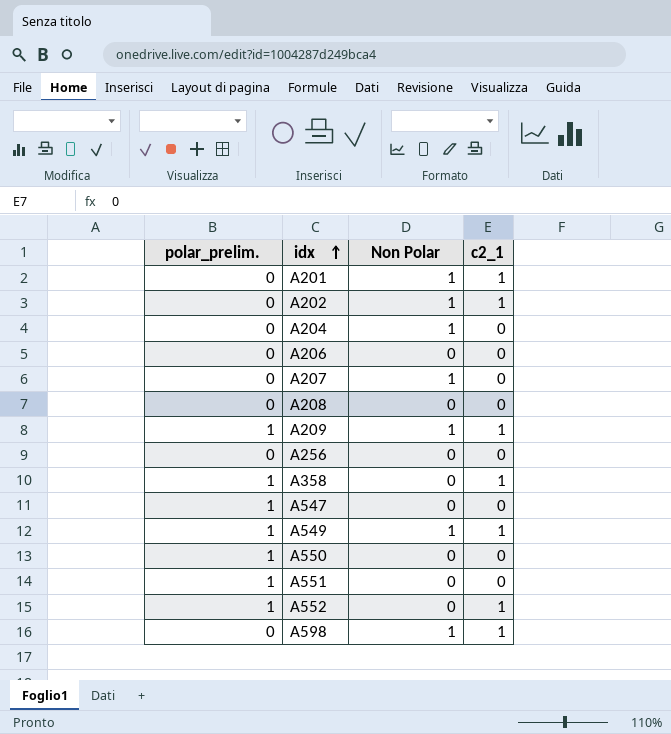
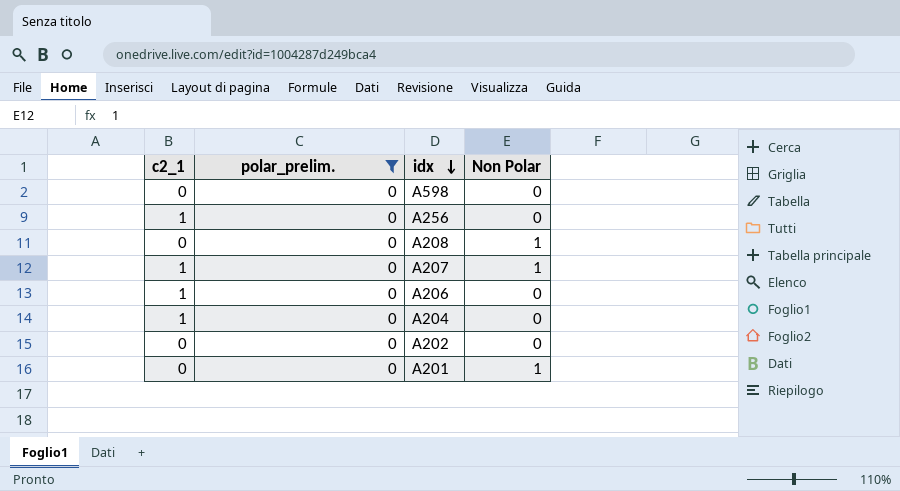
filter: none -> polar_prelim. = 0
row order: idx ascending -> idx descending
column c2_1 | position: 4 -> 1
A598 | c2_1: 1 -> 0
A598 | Non Polar: 1 -> 0
A256 | c2_1: 0 -> 1
A208 | Non Polar: 0 -> 1
A207 | c2_1: 0 -> 1
A206 | c2_1: 0 -> 1
A204 | c2_1: 0 -> 1
A204 | Non Polar: 1 -> 0
A202 | c2_1: 1 -> 0
A202 | Non Polar: 1 -> 0
A201 | c2_1: 1 -> 0

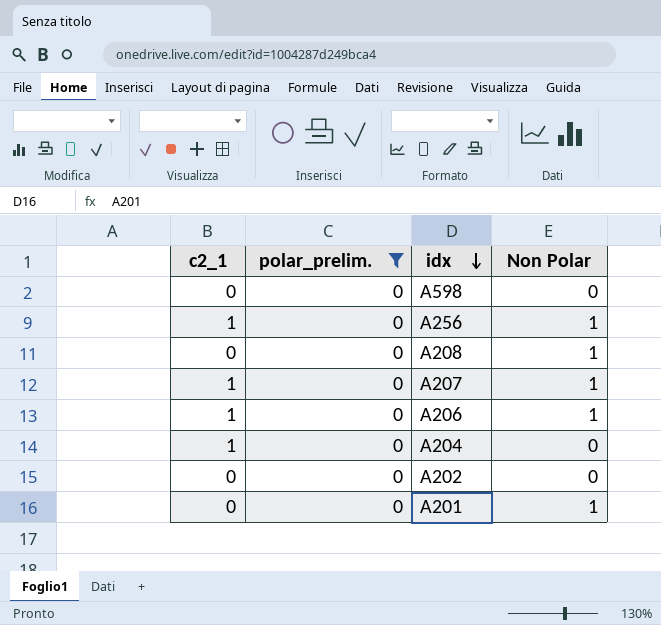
A256 | Non Polar: 0 -> 1
A206 | Non Polar: 0 -> 1

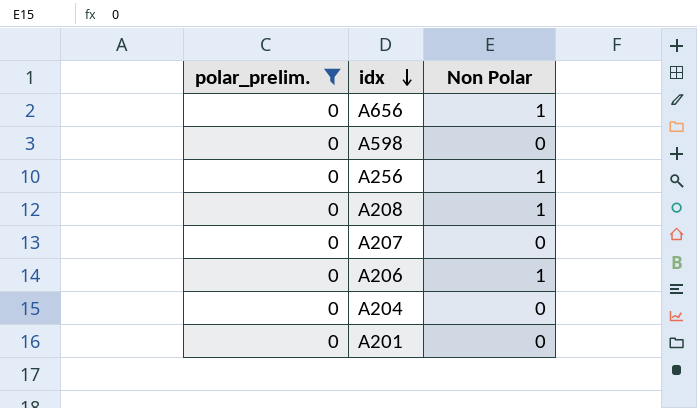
column c2_1 | position: 1 -> none
row A202: 0 | 0 | 0 -> none
row A656: none -> 0 | 1
A207 | Non Polar: 1 -> 0
A201 | Non Polar: 1 -> 0

